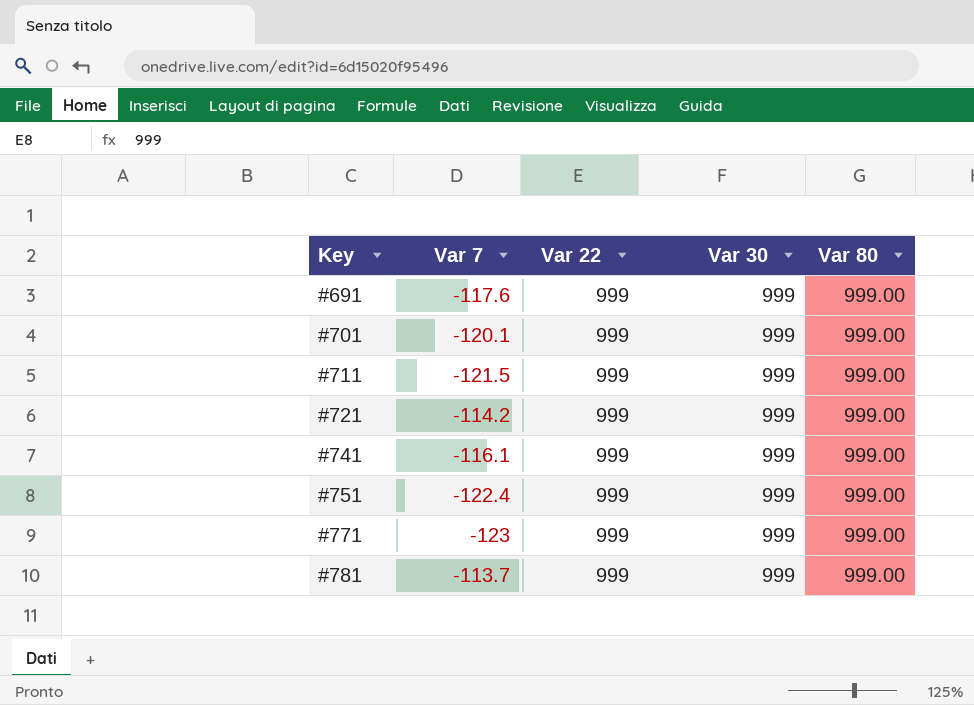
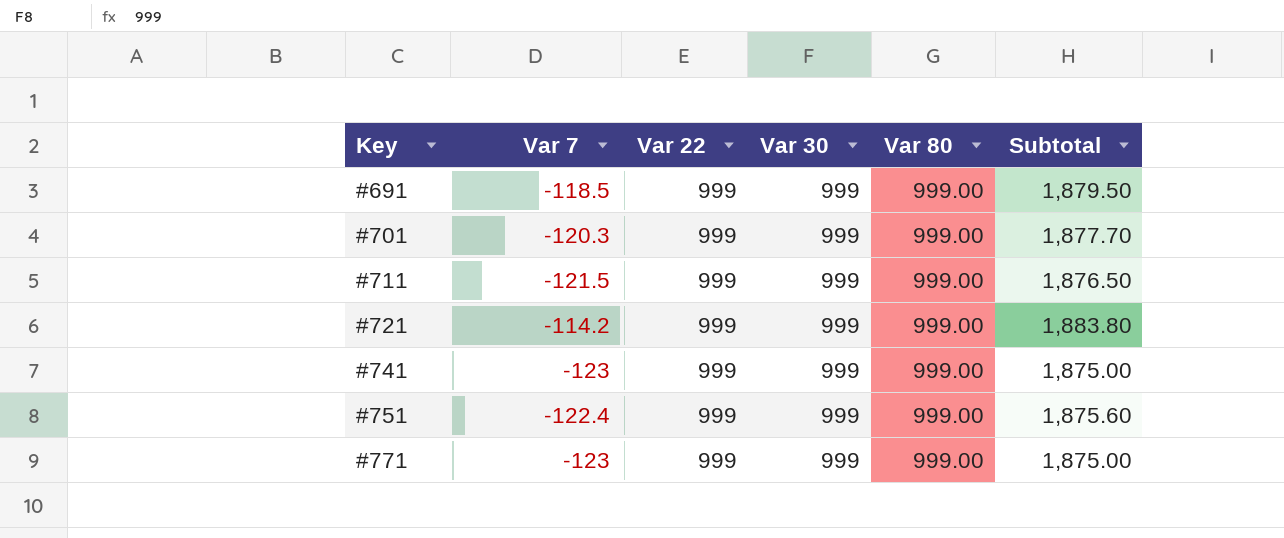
column Subtotal | formula: none -> [Var 7] + [Var 22] + [Var 30]
row #781: -113.7 | 999 | 999 | 999.00 -> none
#691 | Var 7: -117.6 -> -118.5
#701 | Var 7: -120.1 -> -120.3
#741 | Var 7: -116.1 -> -123

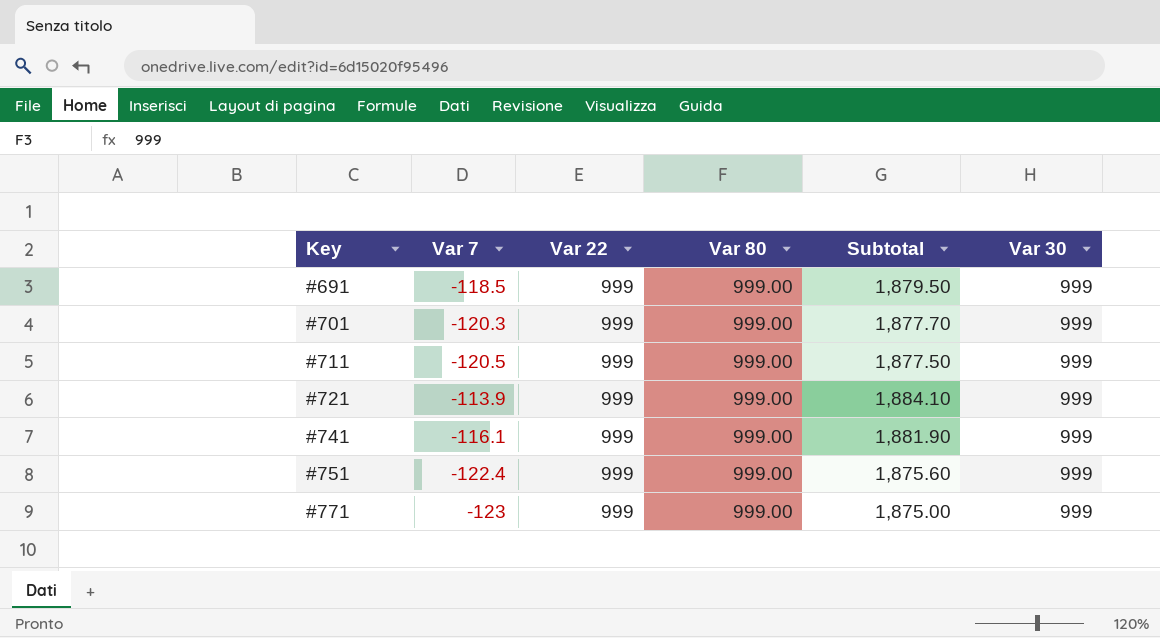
column Var 30 | position: 4 -> 6
#711 | Var 7: -121.5 -> -120.5
#711 | Subtotal: 1,876.50 -> 1,877.50
#721 | Var 7: -114.2 -> -113.9
#721 | Subtotal: 1,883.80 -> 1,884.10
#741 | Var 7: -123 -> -116.1
#741 | Subtotal: 1,875.00 -> 1,881.90

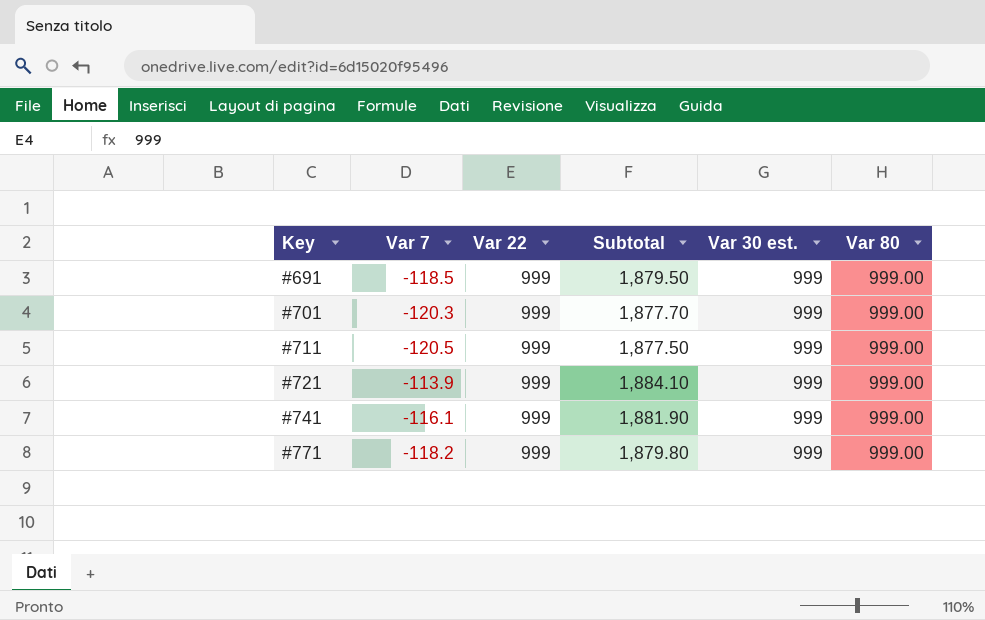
column name: Var 30 -> Var 30 est.
column Var 80 | position: 4 -> 6
row #751: -122.4 | 999 | 999.00 | 1,875.60 | 999 -> none
#771 | Var 7: -123 -> -118.2
#771 | Subtotal: 1,875.00 -> 1,879.80

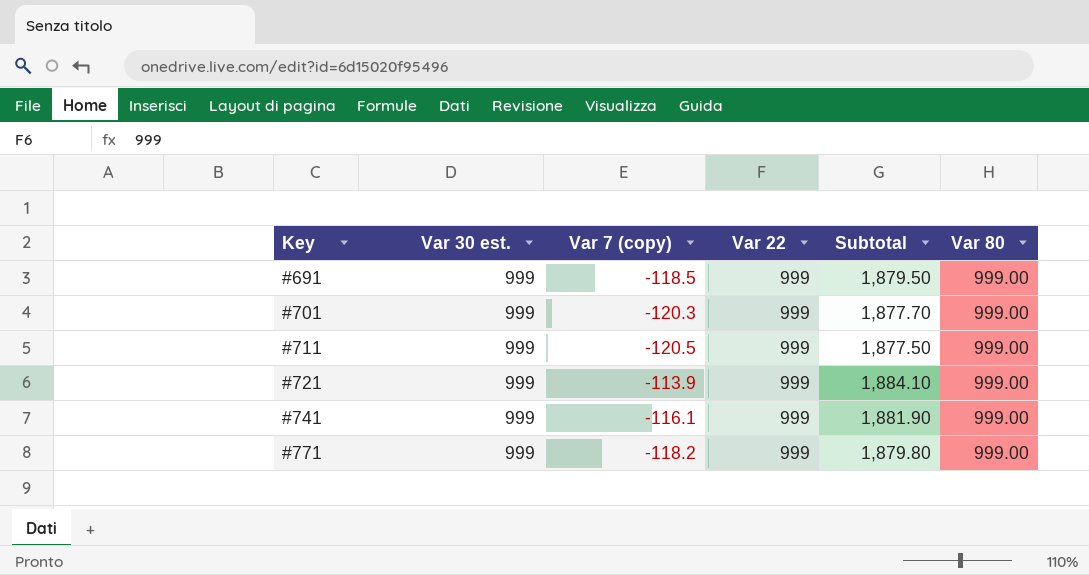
column Var 30 est. | position: 5 -> 2
column name: Var 7 -> Var 7 (copy)

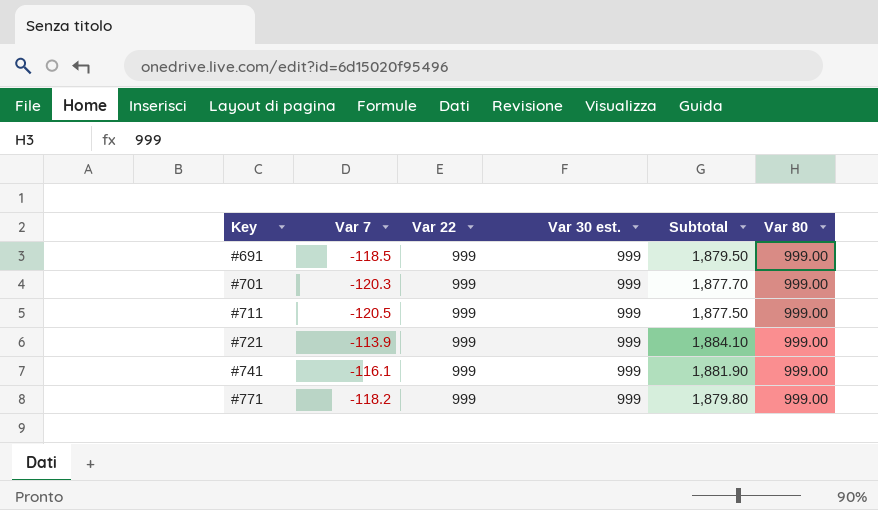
column name: Var 7 (copy) -> Var 7
column Var 30 est. | position: 2 -> 4

